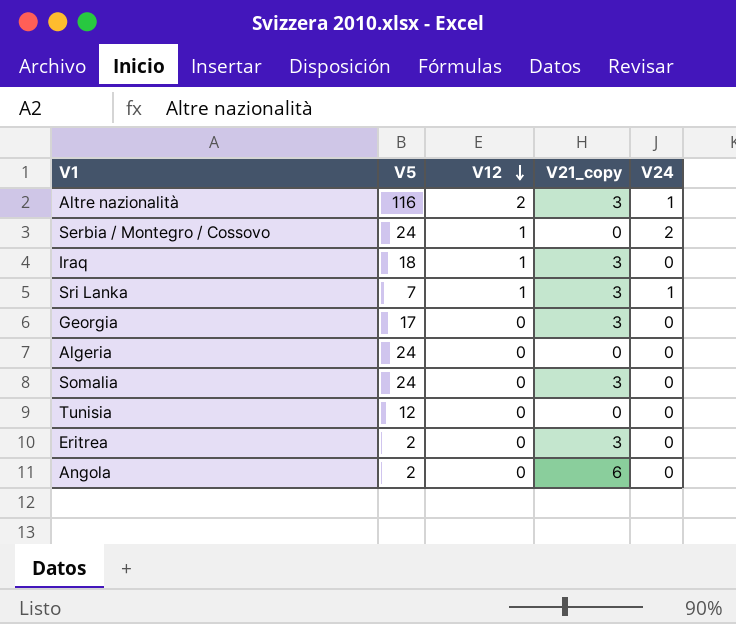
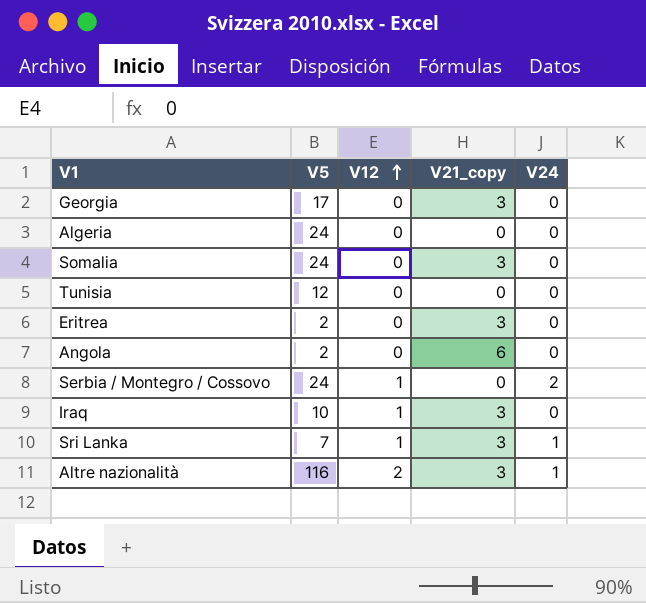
row order: V12 descending -> V12 ascending
Iraq | V5: 18 -> 10

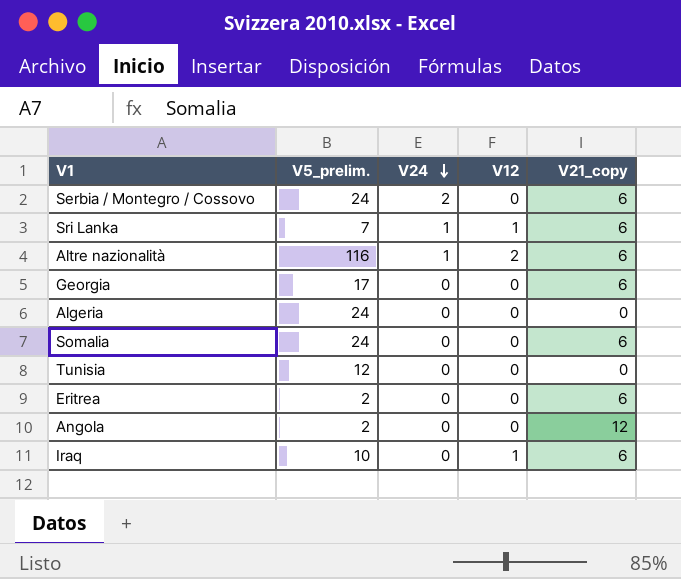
row order: V12 ascending -> V24 descending
column name: V5 -> V5_prelim.
column V24 | position: 5 -> 3
Serbia / Montegro / Cossovo | V12: 1 -> 0
Serbia / Montegro / Cossovo | V21_copy: 0 -> 6
Sri Lanka | V21_copy: 3 -> 6
Altre nazionalità | V21_copy: 3 -> 6
Georgia | V21_copy: 3 -> 6
Somalia | V21_copy: 3 -> 6
Eritrea | V21_copy: 3 -> 6
Angola | V21_copy: 6 -> 12
Iraq | V21_copy: 3 -> 6

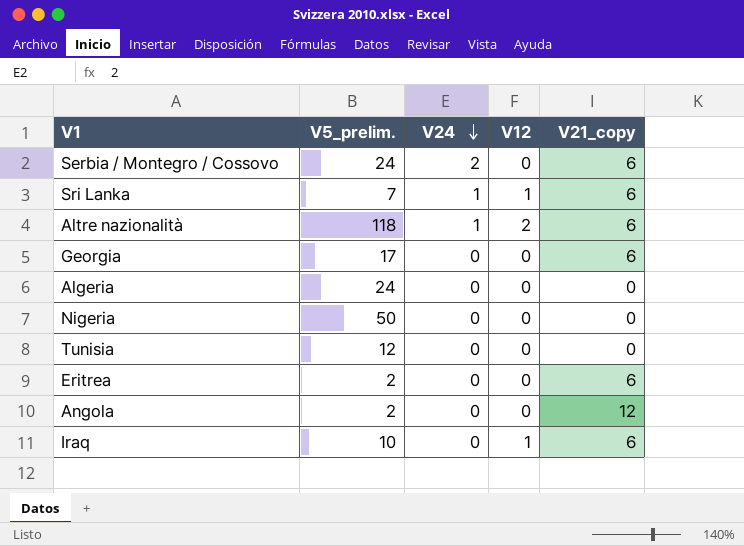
row Somalia: 24 | 0 | 0 | 6 -> none
Altre nazionalità | V5_prelim.: 116 -> 118
row Nigeria: none -> 50 | 0 | 0 | 0

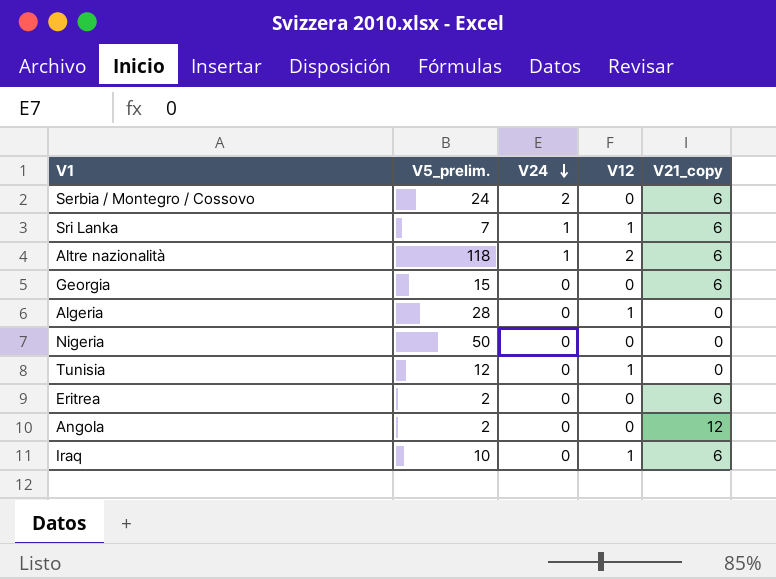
Georgia | V5_prelim.: 17 -> 15
Algeria | V5_prelim.: 24 -> 28
Algeria | V12: 0 -> 1
Tunisia | V12: 0 -> 1

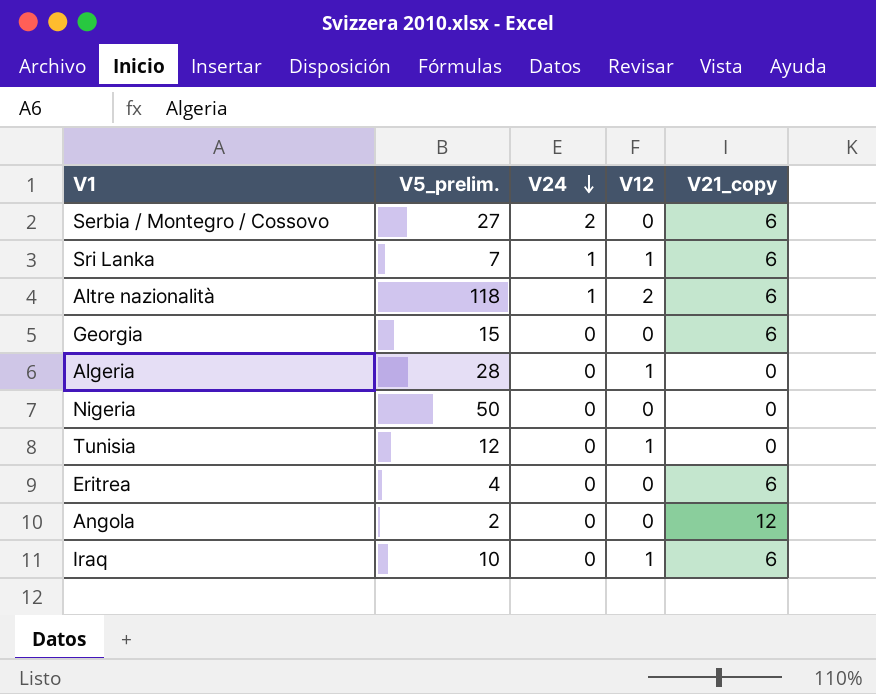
Serbia / Montegro / Cossovo | V5_prelim.: 24 -> 27
Eritrea | V5_prelim.: 2 -> 4

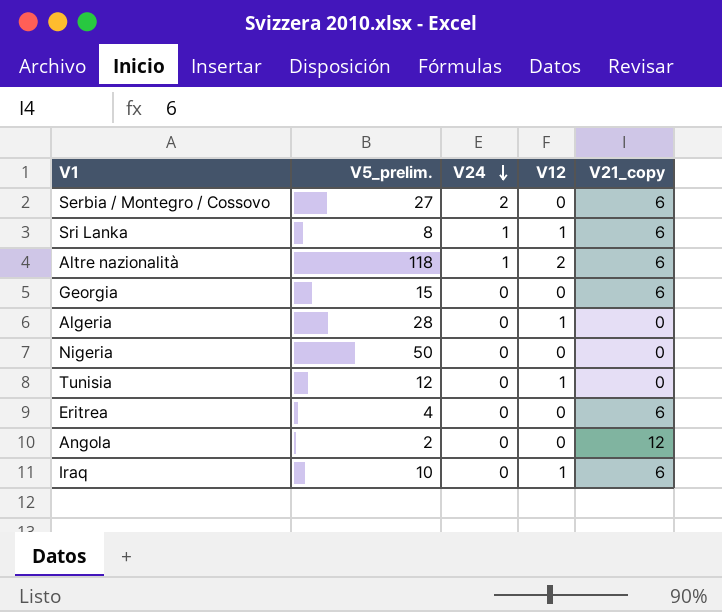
Sri Lanka | V5_prelim.: 7 -> 8

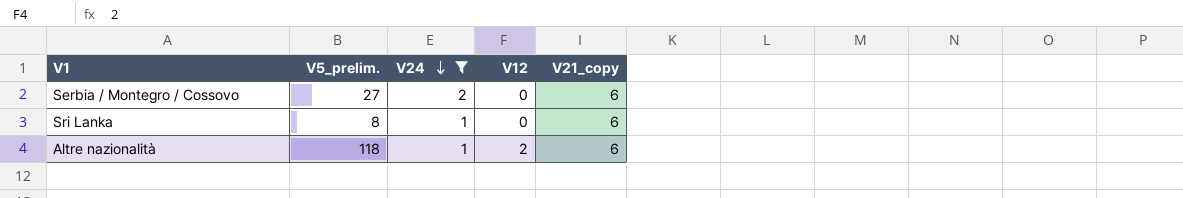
filter: none -> V24 != 0
Sri Lanka | V12: 1 -> 0

